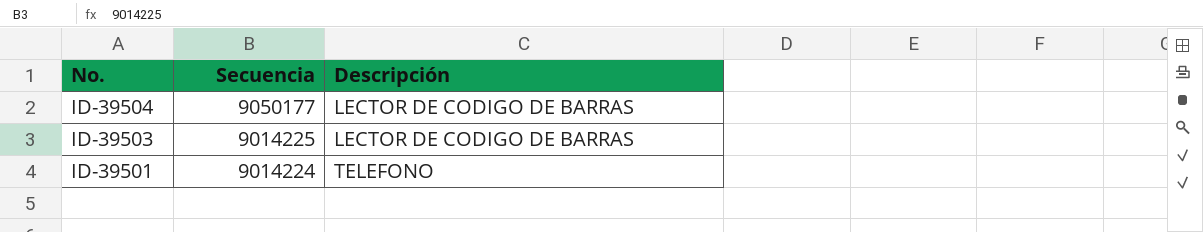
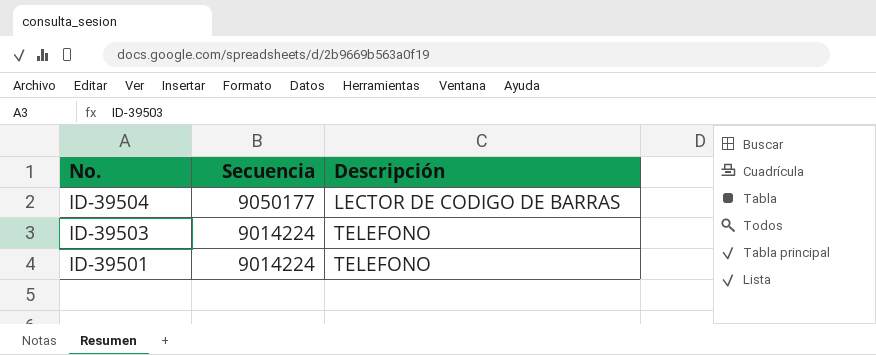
ID-39503 | Secuencia: 9014225 -> 9014224
ID-39503 | Descripción: LECTOR DE CODIGO DE BARRAS -> TELEFONO

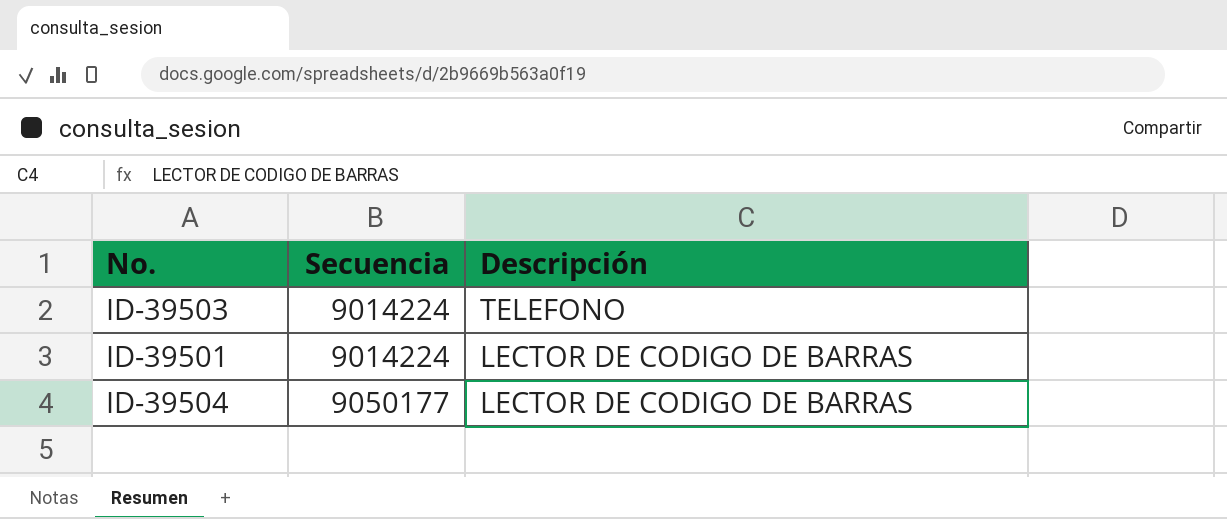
row order: No. descending -> Secuencia ascending
ID-39501 | Descripción: TELEFONO -> LECTOR DE CODIGO DE BARRAS

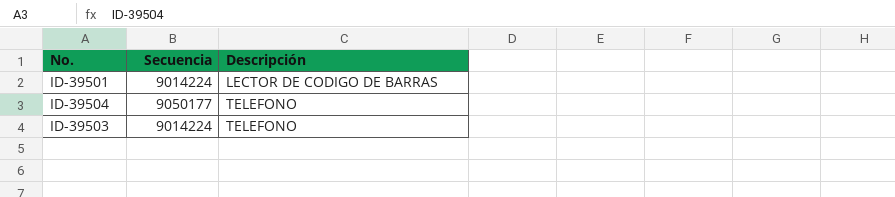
row order: Secuencia ascending -> Descripción ascending
ID-39504 | Descripción: LECTOR DE CODIGO DE BARRAS -> TELEFONO

